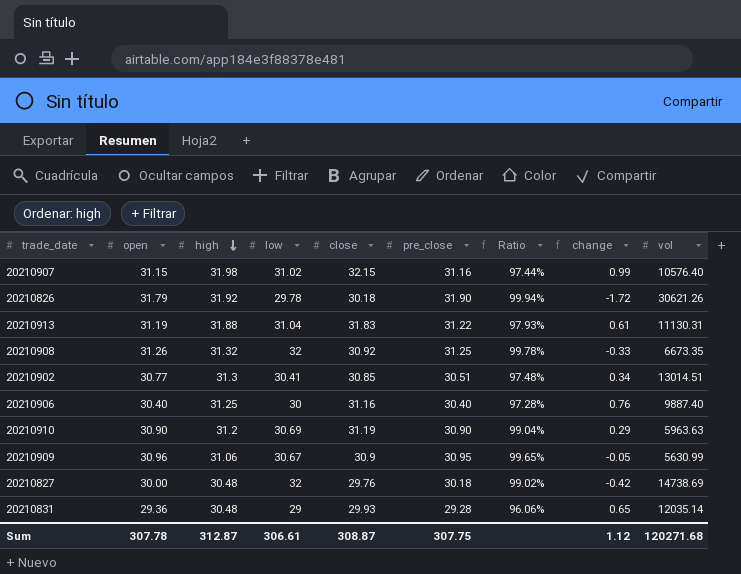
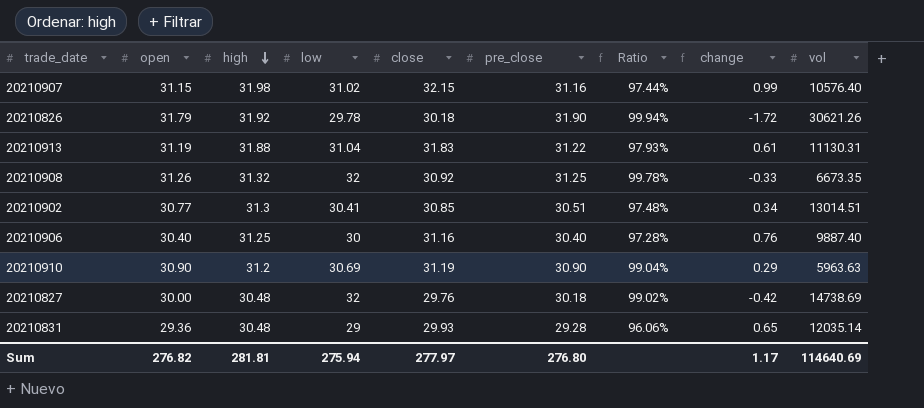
row 20210909: 30.96 | 31.06 | 30.67 | 30.9 | 30.95 | 99.65% | -0.05 | 5630.99 -> none
Sum | open: 307.78 -> 276.82
Sum | high: 312.87 -> 281.81
Sum | low: 306.61 -> 275.94
Sum | close: 308.87 -> 277.97
Sum | pre_close: 307.75 -> 276.80
Sum | change: 1.12 -> 1.17
Sum | vol: 120271.68 -> 114640.69

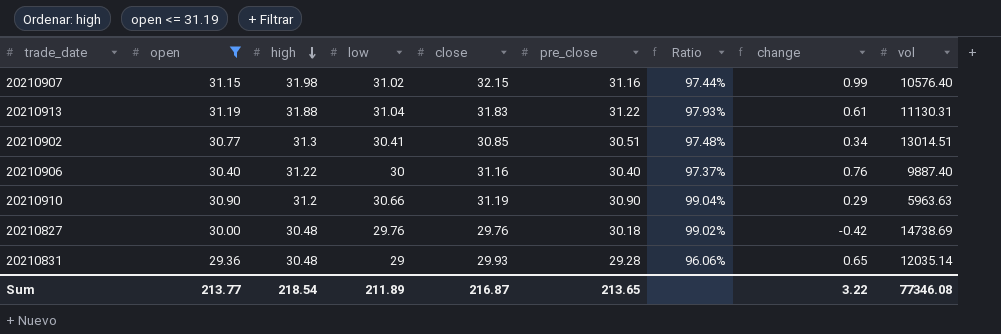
filter: none -> open <= 31.19
20210906 | high: 31.25 -> 31.22
20210906 | Ratio: 97.28% -> 97.37%
20210910 | low: 30.69 -> 30.66
20210827 | low: 32 -> 29.76
Sum | open: 276.82 -> 213.77
Sum | high: 281.81 -> 218.54
Sum | low: 275.94 -> 211.89
Sum | close: 277.97 -> 216.87
Sum | pre_close: 276.80 -> 213.65
Sum | change: 1.17 -> 3.22
Sum | vol: 114640.69 -> 77346.08

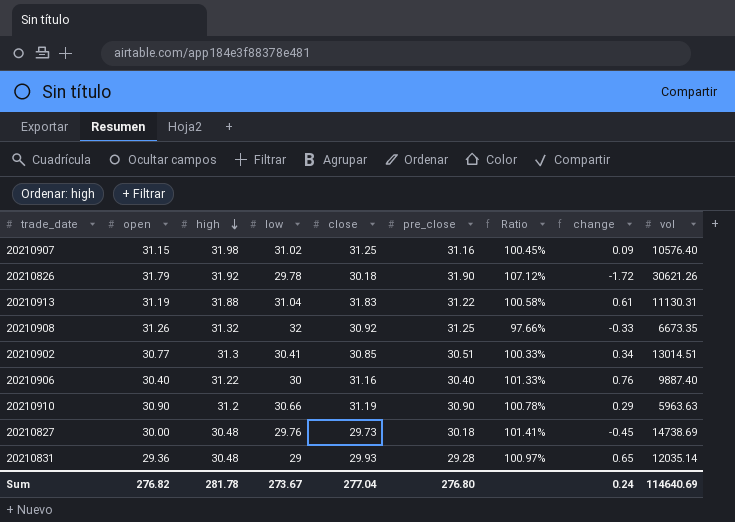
filter: open <= 31.19 -> none
column Ratio | formula: [pre_close] / [high] -> [pre_close] / [low]
20210907 | close: 32.15 -> 31.25
20210907 | change: 0.99 -> 0.09
20210827 | close: 29.76 -> 29.73
20210827 | change: -0.42 -> -0.45
Sum | open: 213.77 -> 276.82
Sum | high: 218.54 -> 281.78
Sum | low: 211.89 -> 273.67
Sum | close: 216.87 -> 277.04
Sum | pre_close: 213.65 -> 276.80
Sum | change: 3.22 -> 0.24
Sum | vol: 77346.08 -> 114640.69

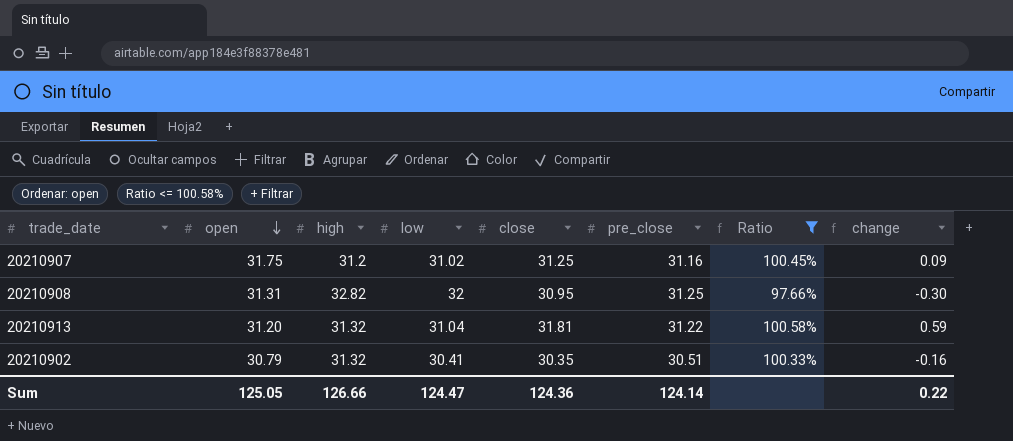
filter: none -> Ratio <= 100.58%
row order: high descending -> open descending
column vol | position: 9 -> none
20210907 | open: 31.15 -> 31.75
20210907 | high: 31.98 -> 31.2
20210908 | open: 31.26 -> 31.31
20210908 | high: 31.32 -> 32.82
20210908 | close: 30.92 -> 30.95
20210908 | change: -0.33 -> -0.30
20210913 | open: 31.19 -> 31.20
20210913 | high: 31.88 -> 31.32
20210913 | close: 31.83 -> 31.81
20210913 | change: 0.61 -> 0.59
20210902 | open: 30.77 -> 30.79
20210902 | high: 31.3 -> 31.32
20210902 | close: 30.85 -> 30.35
20210902 | change: 0.34 -> -0.16
Sum | open: 276.82 -> 125.05
Sum | high: 281.78 -> 126.66
Sum | low: 273.67 -> 124.47
Sum | close: 277.04 -> 124.36
Sum | pre_close: 276.80 -> 124.14
Sum | change: 0.24 -> 0.22

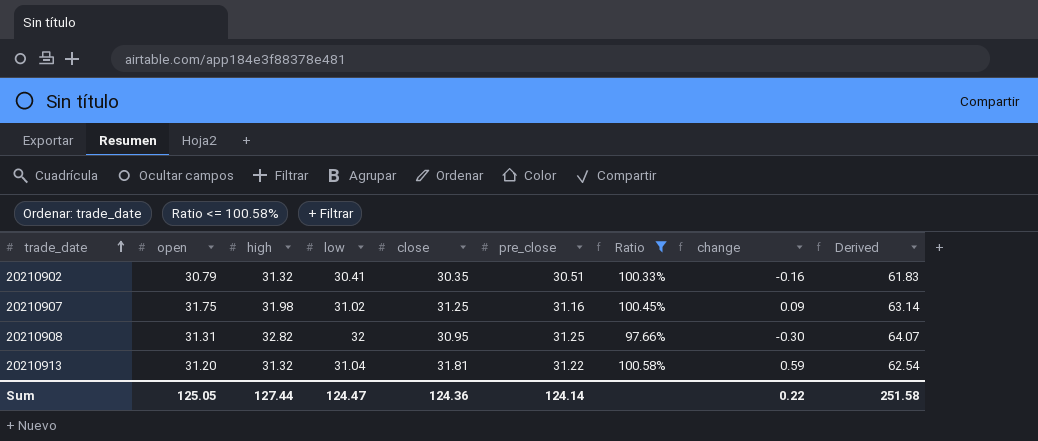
row order: open descending -> trade_date ascending
column Derived | formula: none -> [high] + [pre_close]
20210907 | high: 31.2 -> 31.98
Sum | high: 126.66 -> 127.44

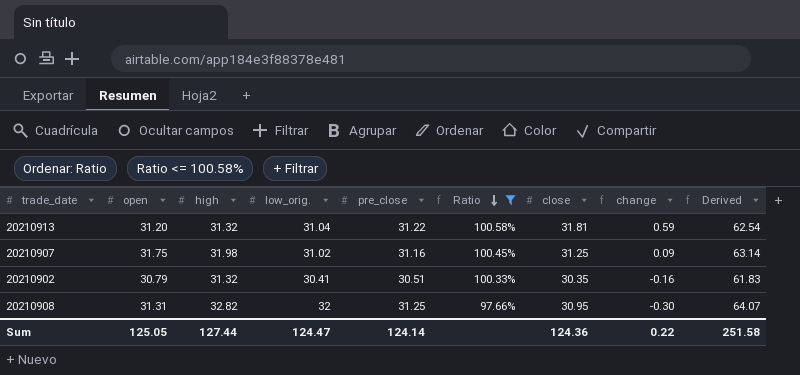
row order: trade_date ascending -> Ratio descending
column name: low -> low_orig.
column close | position: 5 -> 7

